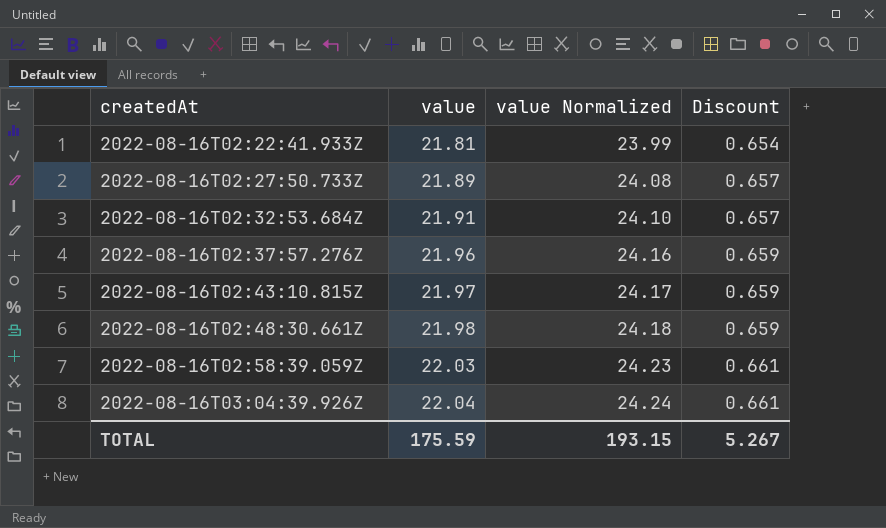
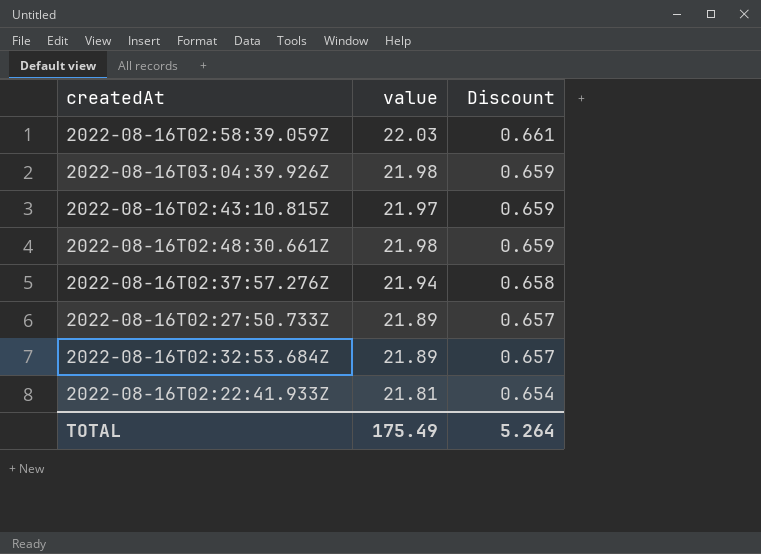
row order: createdAt ascending -> Discount descending
column value Normalized | formula: [value] * 1.1 -> none
2022-08-16T03:04:39.926Z | value: 22.04 -> 21.98
2022-08-16T03:04:39.926Z | Discount: 0.661 -> 0.659
2022-08-16T02:37:57.276Z | value: 21.96 -> 21.94
2022-08-16T02:37:57.276Z | Discount: 0.659 -> 0.658
2022-08-16T02:32:53.684Z | value: 21.91 -> 21.89
TOTAL | value: 175.59 -> 175.49
TOTAL | Discount: 5.267 -> 5.264

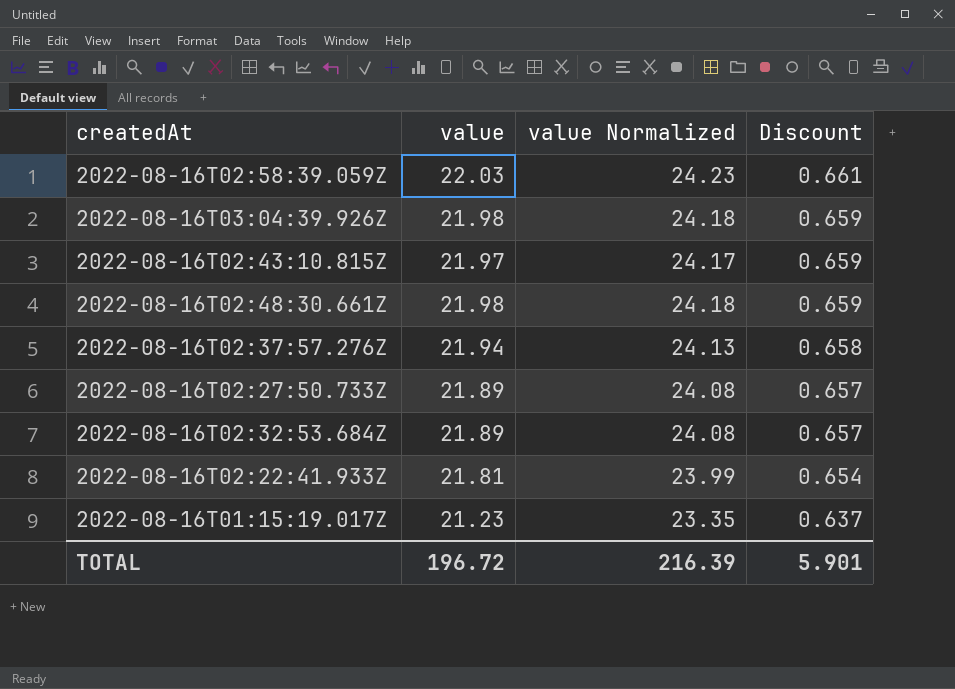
column value Normalized | formula: none -> [value] * 1.1
row 2022-08-16T01:15:19.017Z: none -> 21.23 | 23.35 | 0.637
TOTAL | value: 175.49 -> 196.72
TOTAL | Discount: 5.264 -> 5.901

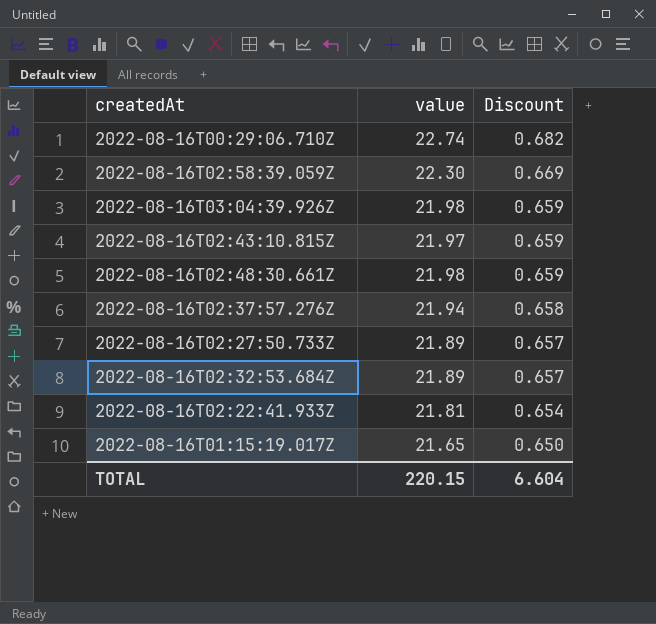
column value Normalized | formula: [value] * 1.1 -> none
row 2022-08-16T00:29:06.710Z: none -> 22.74 | 0.682
2022-08-16T02:58:39.059Z | value: 22.03 -> 22.30
2022-08-16T02:58:39.059Z | Discount: 0.661 -> 0.669
2022-08-16T01:15:19.017Z | value: 21.23 -> 21.65
2022-08-16T01:15:19.017Z | Discount: 0.637 -> 0.650
TOTAL | value: 196.72 -> 220.15
TOTAL | Discount: 5.901 -> 6.604

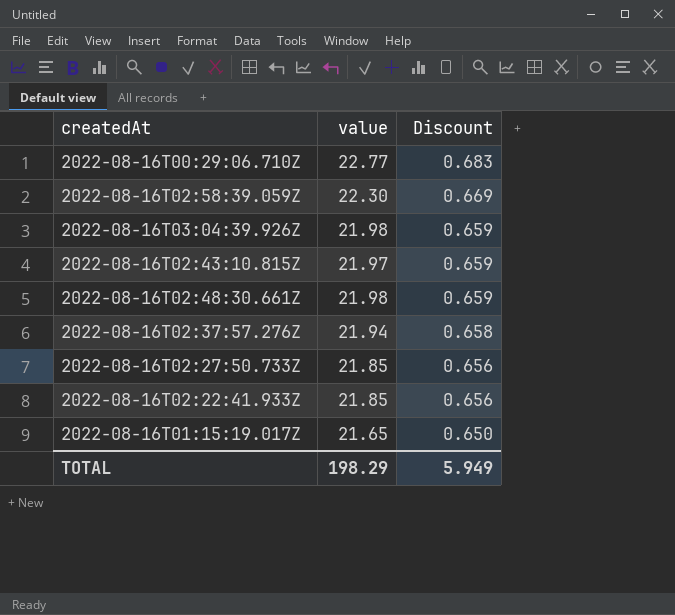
row 2022-08-16T02:32:53.684Z: 21.89 | 0.657 -> none
2022-08-16T00:29:06.710Z | value: 22.74 -> 22.77
2022-08-16T00:29:06.710Z | Discount: 0.682 -> 0.683
2022-08-16T02:27:50.733Z | value: 21.89 -> 21.85
2022-08-16T02:27:50.733Z | Discount: 0.657 -> 0.656
2022-08-16T02:22:41.933Z | value: 21.81 -> 21.85
2022-08-16T02:22:41.933Z | Discount: 0.654 -> 0.656
TOTAL | value: 220.15 -> 198.29
TOTAL | Discount: 6.604 -> 5.949

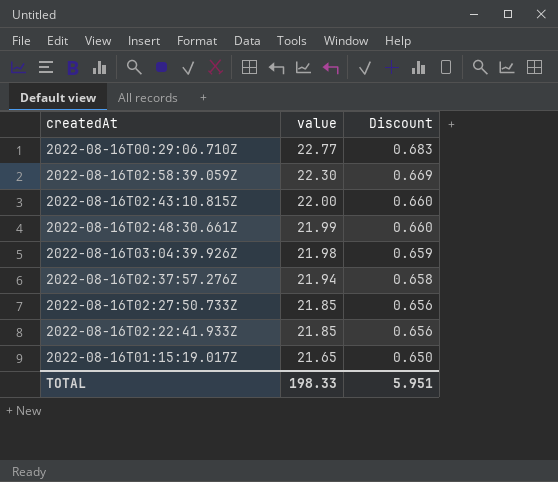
row order: Discount descending -> value descending
2022-08-16T02:43:10.815Z | value: 21.97 -> 22.00
2022-08-16T02:43:10.815Z | Discount: 0.659 -> 0.660
2022-08-16T02:48:30.661Z | value: 21.98 -> 21.99
2022-08-16T02:48:30.661Z | Discount: 0.659 -> 0.660
TOTAL | value: 198.29 -> 198.33
TOTAL | Discount: 5.949 -> 5.951

